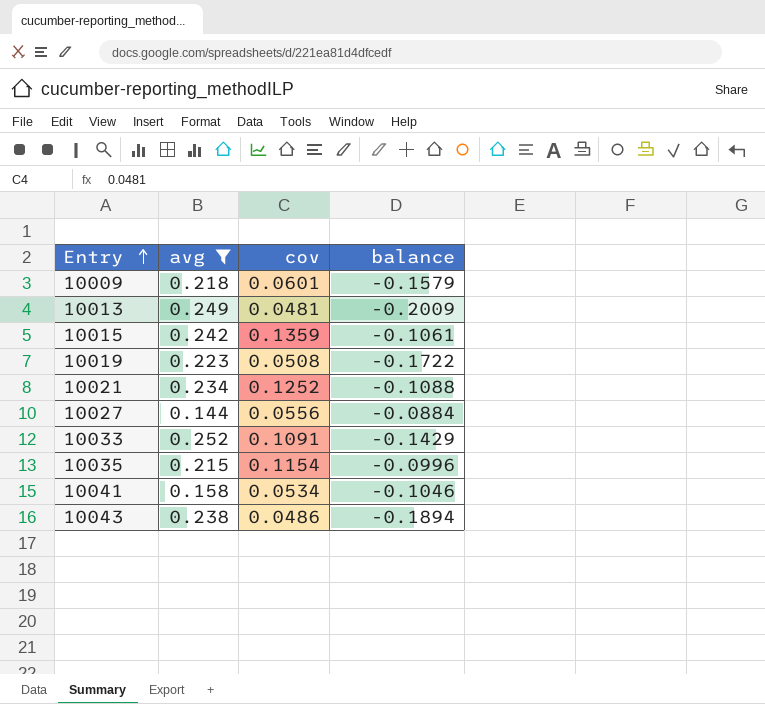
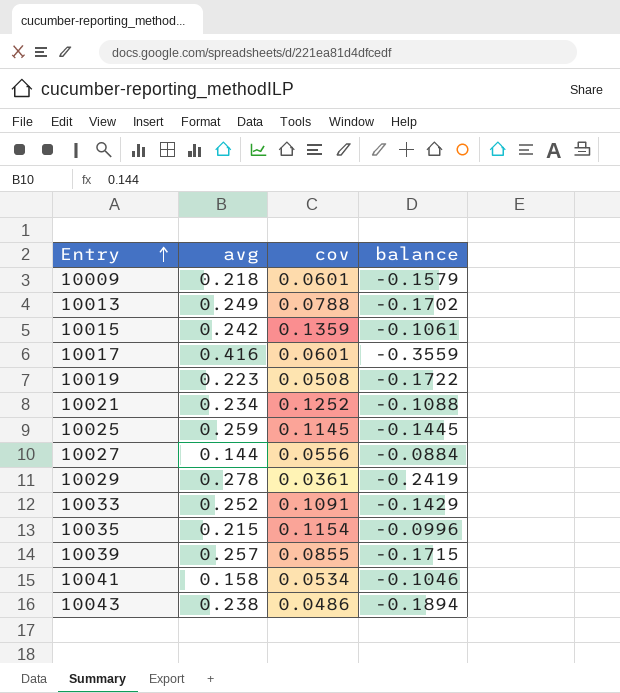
filter: avg <= 0.252 -> none
10013 | cov: 0.0481 -> 0.0788
10013 | balance: -0.2009 -> -0.1702

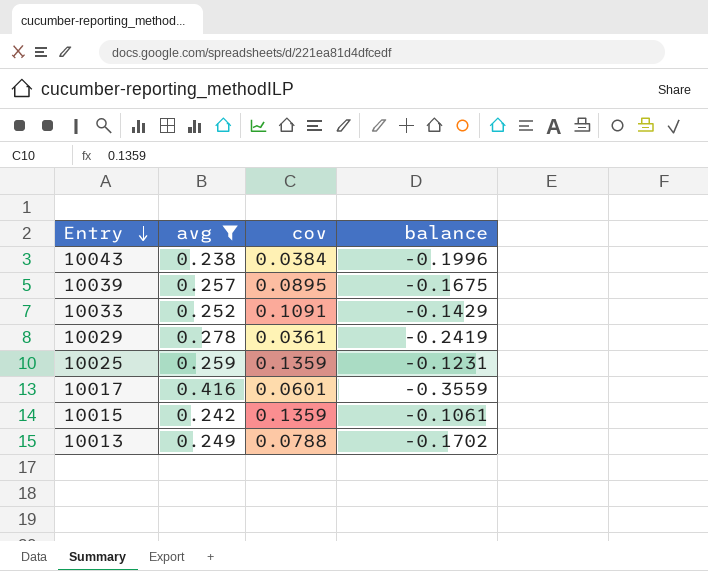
filter: none -> avg >= 0.238
row order: Entry ascending -> Entry descending
10043 | cov: 0.0486 -> 0.0384
10043 | balance: -0.1894 -> -0.1996
10039 | cov: 0.0855 -> 0.0895
10039 | balance: -0.1715 -> -0.1675
10025 | cov: 0.1145 -> 0.1359
10025 | balance: -0.1445 -> -0.1231

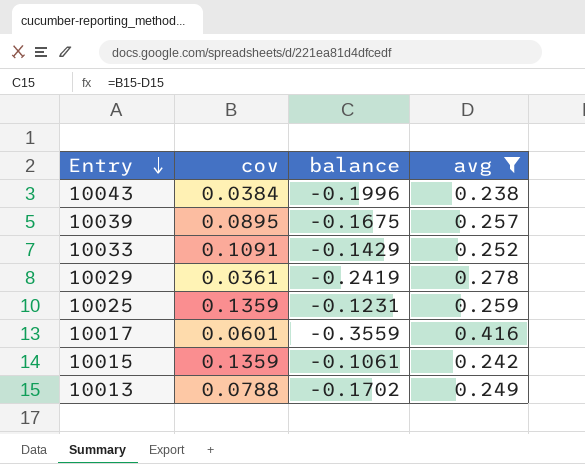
column avg | position: 2 -> 4

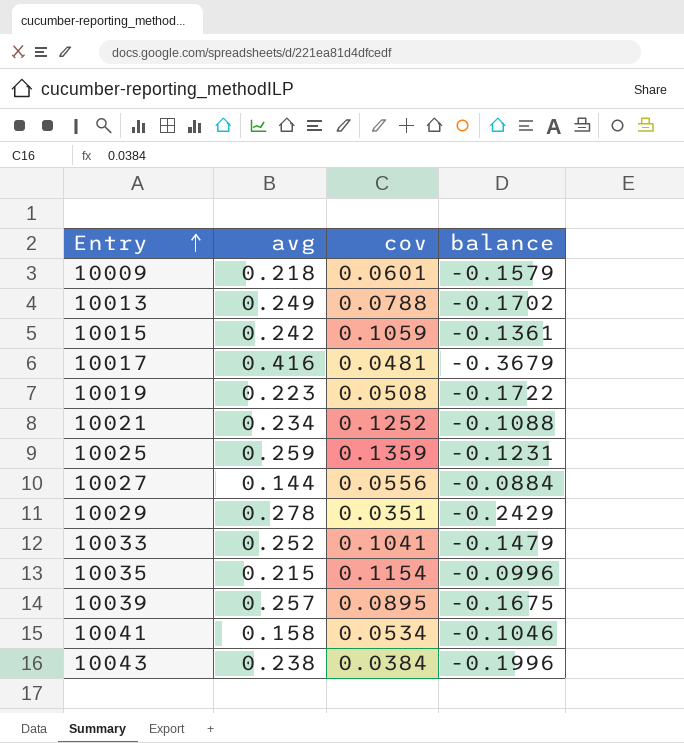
filter: avg >= 0.238 -> none
row order: Entry descending -> Entry ascending
column avg | position: 4 -> 2
10015 | cov: 0.1359 -> 0.1059
10015 | balance: -0.1061 -> -0.1361
10017 | cov: 0.0601 -> 0.0481
10017 | balance: -0.3559 -> -0.3679
10029 | cov: 0.0361 -> 0.0351
10029 | balance: -0.2419 -> -0.2429
10033 | cov: 0.1091 -> 0.1041
10033 | balance: -0.1429 -> -0.1479

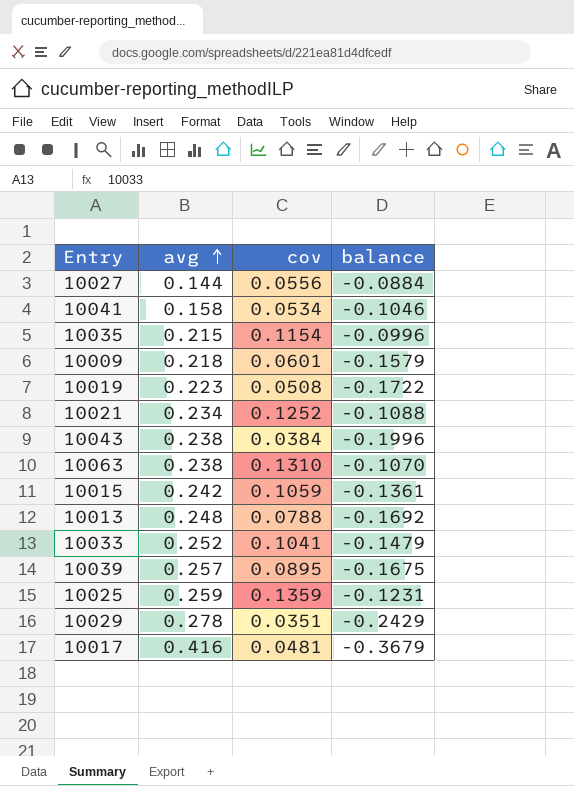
row order: Entry ascending -> avg ascending
row 10063: none -> 0.238 | 0.1310 | -0.1070
10013 | avg: 0.249 -> 0.248
10013 | balance: -0.1702 -> -0.1692

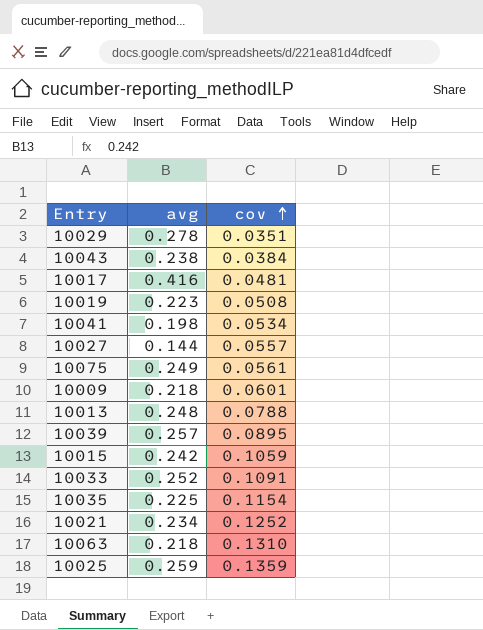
row order: avg ascending -> cov ascending
column balance | formula: [cov] - [avg] -> none
10041 | avg: 0.158 -> 0.198
10027 | cov: 0.0556 -> 0.0557
row 10075: none -> 0.249 | 0.0561
10033 | cov: 0.1041 -> 0.1091
10035 | avg: 0.215 -> 0.225
10063 | avg: 0.238 -> 0.218

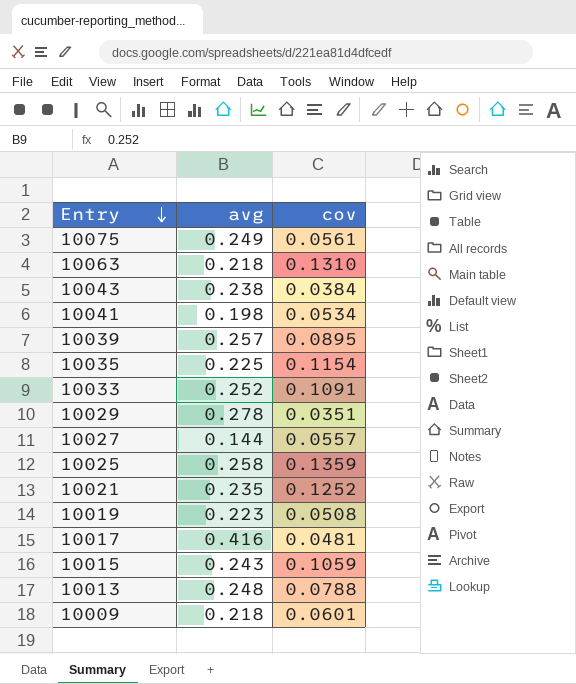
row order: cov ascending -> Entry descending
10025 | avg: 0.259 -> 0.258
10021 | avg: 0.234 -> 0.235
10015 | avg: 0.242 -> 0.243

